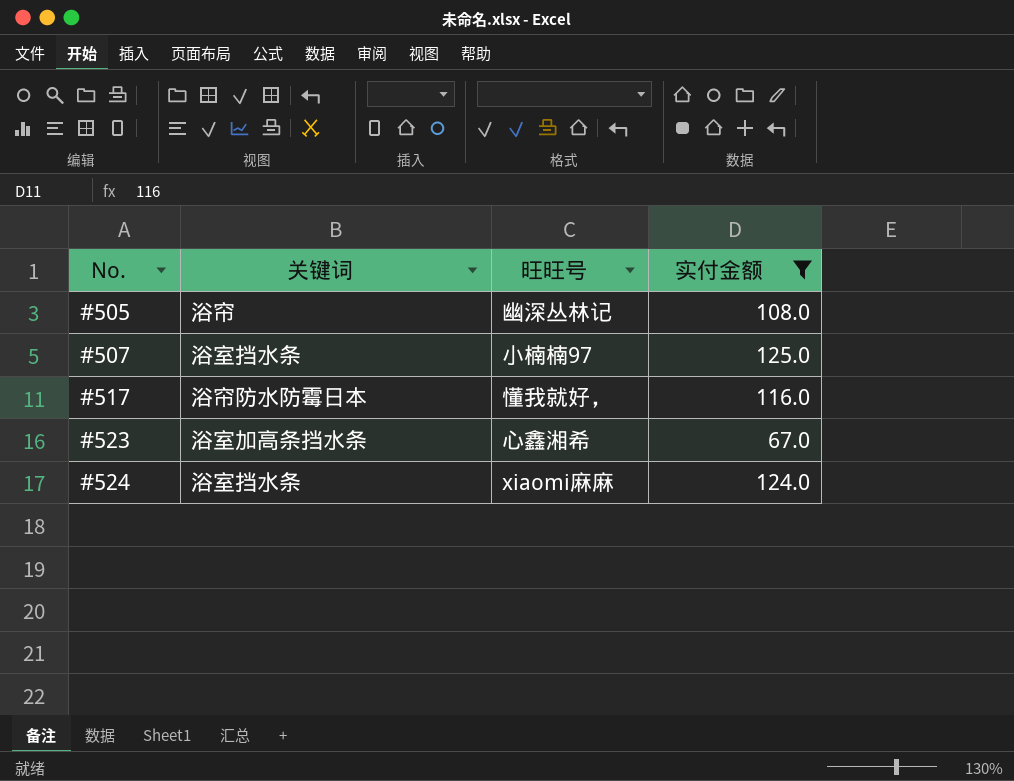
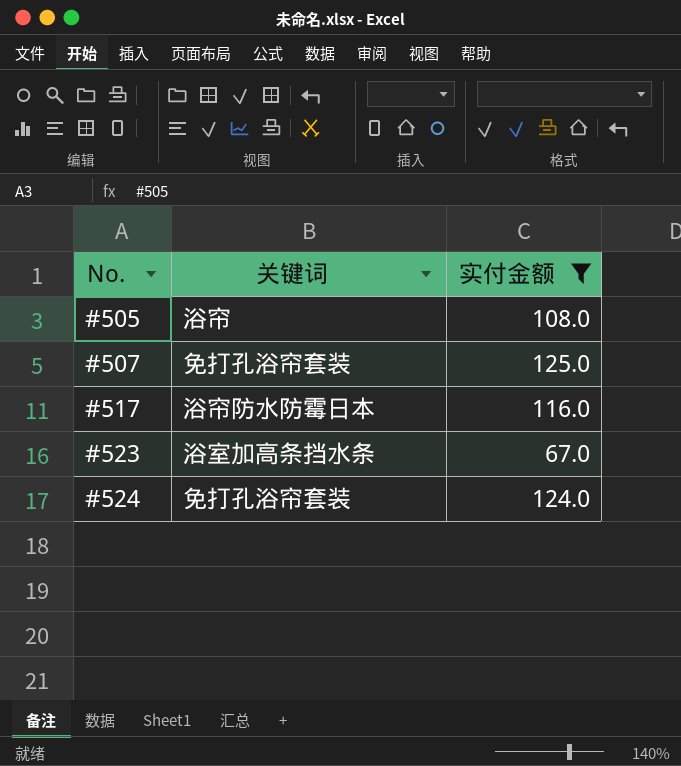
column 旺旺号 | position: 3 -> none
#507 | 关键词: 浴室挡水条 -> 免打孔浴帘套装
#524 | 关键词: 浴室挡水条 -> 免打孔浴帘套装

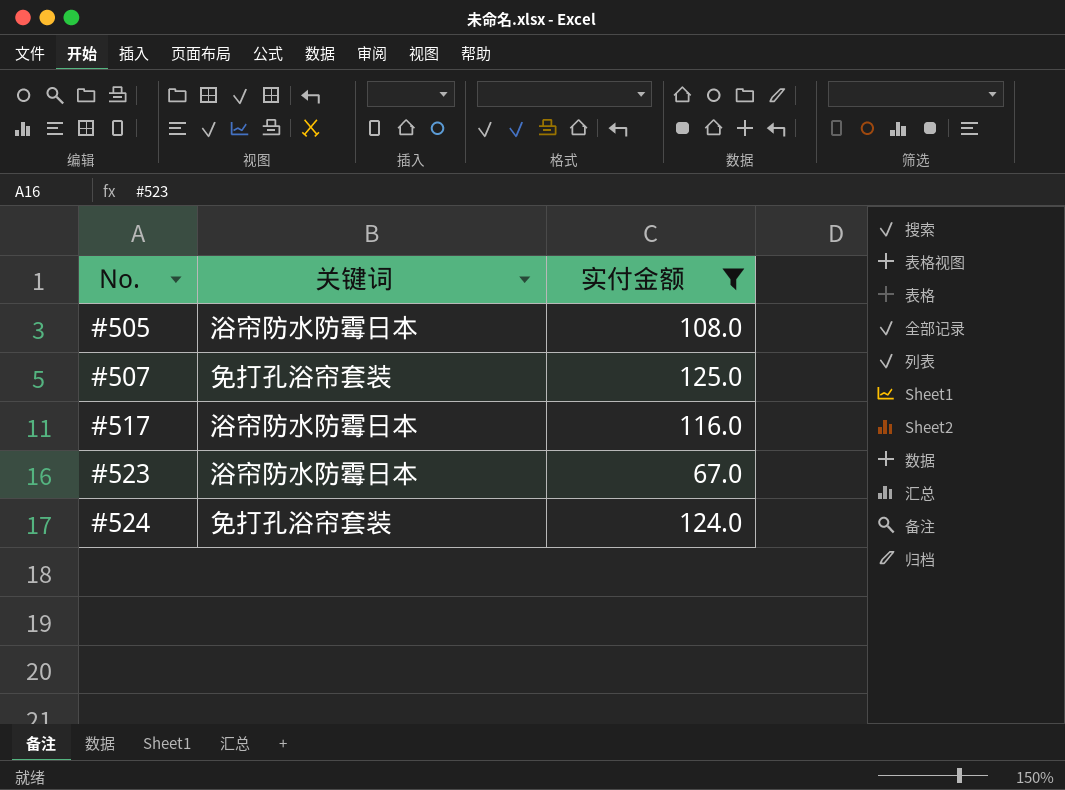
#505 | 关键词: 浴帘 -> 浴帘防水防霉日本
#523 | 关键词: 浴室加高条挡水条 -> 浴帘防水防霉日本

